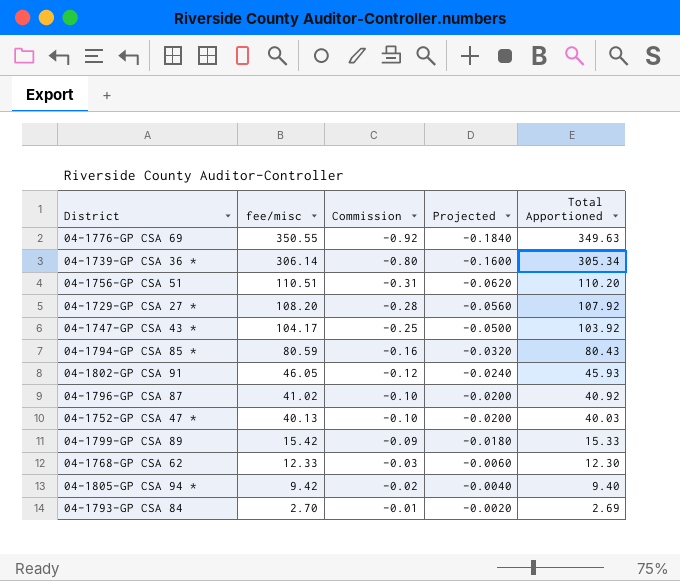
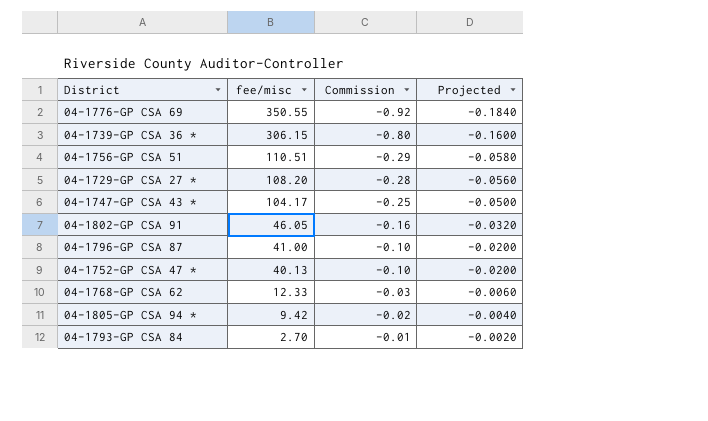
column Total Apportioned | formula: [fee/misc] + [Commission] -> none
row 04-1794-GP CSA 85 *: 80.59 | -0.16 | -0.0320 | 80.43 -> none
row 04-1799-GP CSA 89: 15.42 | -0.09 | -0.0180 | 15.33 -> none
04-1739-GP CSA 36 * | fee/misc: 306.14 -> 306.15
04-1756-GP CSA 51 | Commission: -0.31 -> -0.29
04-1756-GP CSA 51 | Projected: -0.0620 -> -0.0580
04-1802-GP CSA 91 | Commission: -0.12 -> -0.16
04-1802-GP CSA 91 | Projected: -0.0240 -> -0.0320
04-1796-GP CSA 87 | fee/misc: 41.02 -> 41.00

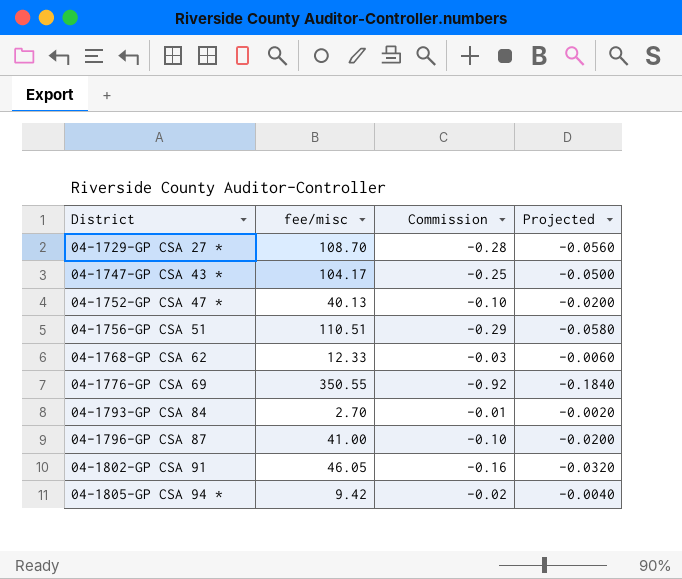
row order: fee/misc descending -> District ascending
row 04-1739-GP CSA 36 *: 306.15 | -0.80 | -0.1600 -> none
04-1729-GP CSA 27 * | fee/misc: 108.20 -> 108.70

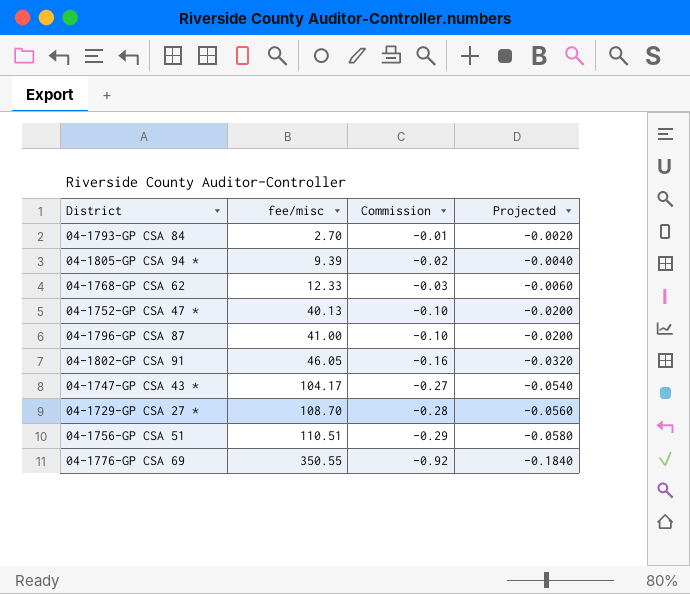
row order: District ascending -> fee/misc ascending
04-1805-GP CSA 94 * | fee/misc: 9.42 -> 9.39
04-1747-GP CSA 43 * | Commission: -0.25 -> -0.27
04-1747-GP CSA 43 * | Projected: -0.0500 -> -0.0540

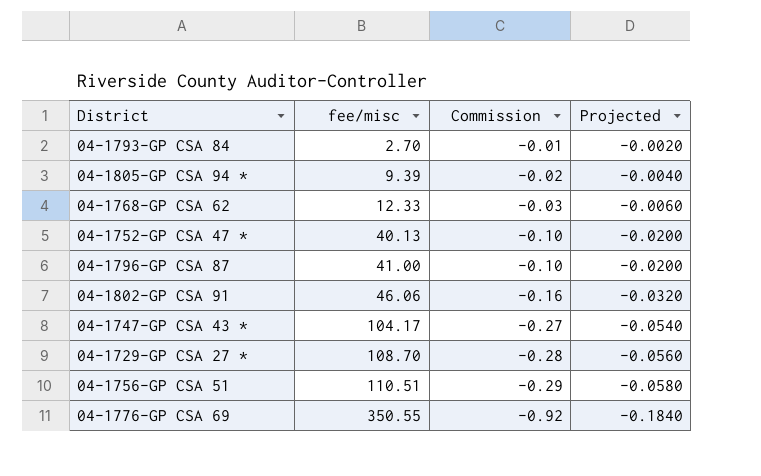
04-1802-GP CSA 91 | fee/misc: 46.05 -> 46.06

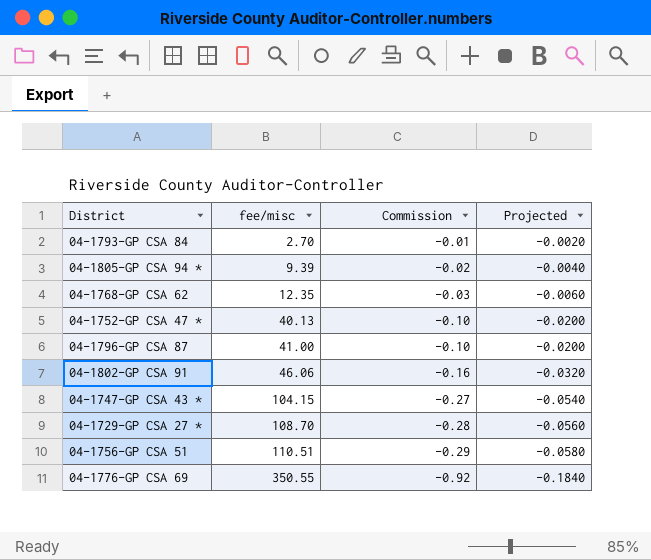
04-1768-GP CSA 62 | fee/misc: 12.33 -> 12.35
04-1747-GP CSA 43 * | fee/misc: 104.17 -> 104.15

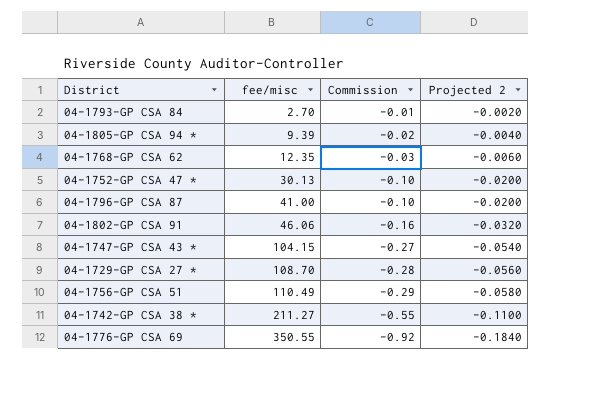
column name: Projected -> Projected 2
04-1752-GP CSA 47 * | fee/misc: 40.13 -> 30.13
04-1756-GP CSA 51 | fee/misc: 110.51 -> 110.49
row 04-1742-GP CSA 38 *: none -> 211.27 | -0.55 | -0.1100

